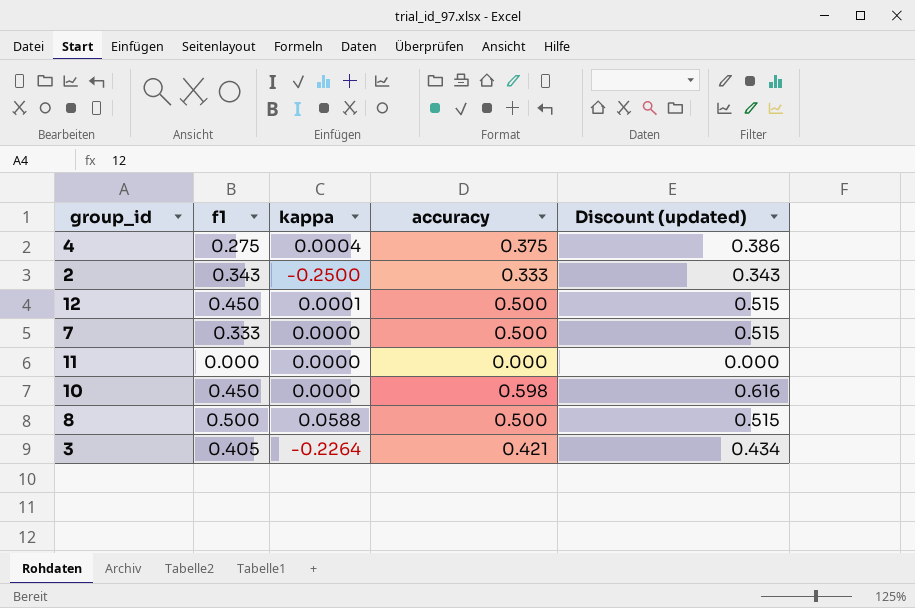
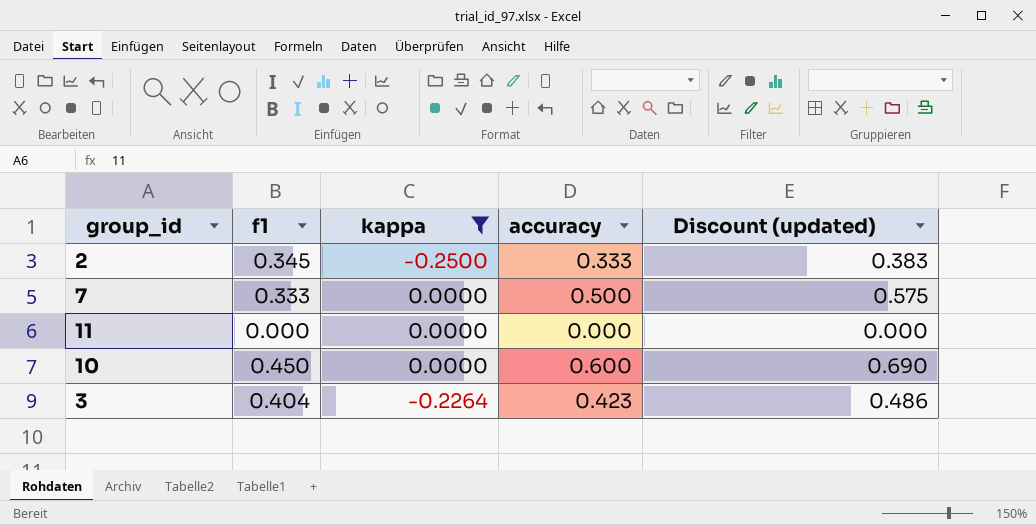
filter: none -> kappa <= 0.0000
column Discount (updated) | formula: [accuracy] * 1.03 -> [accuracy] * 1.15
2 | f1: 0.343 -> 0.345
10 | accuracy: 0.598 -> 0.600
3 | f1: 0.405 -> 0.404
3 | accuracy: 0.421 -> 0.423

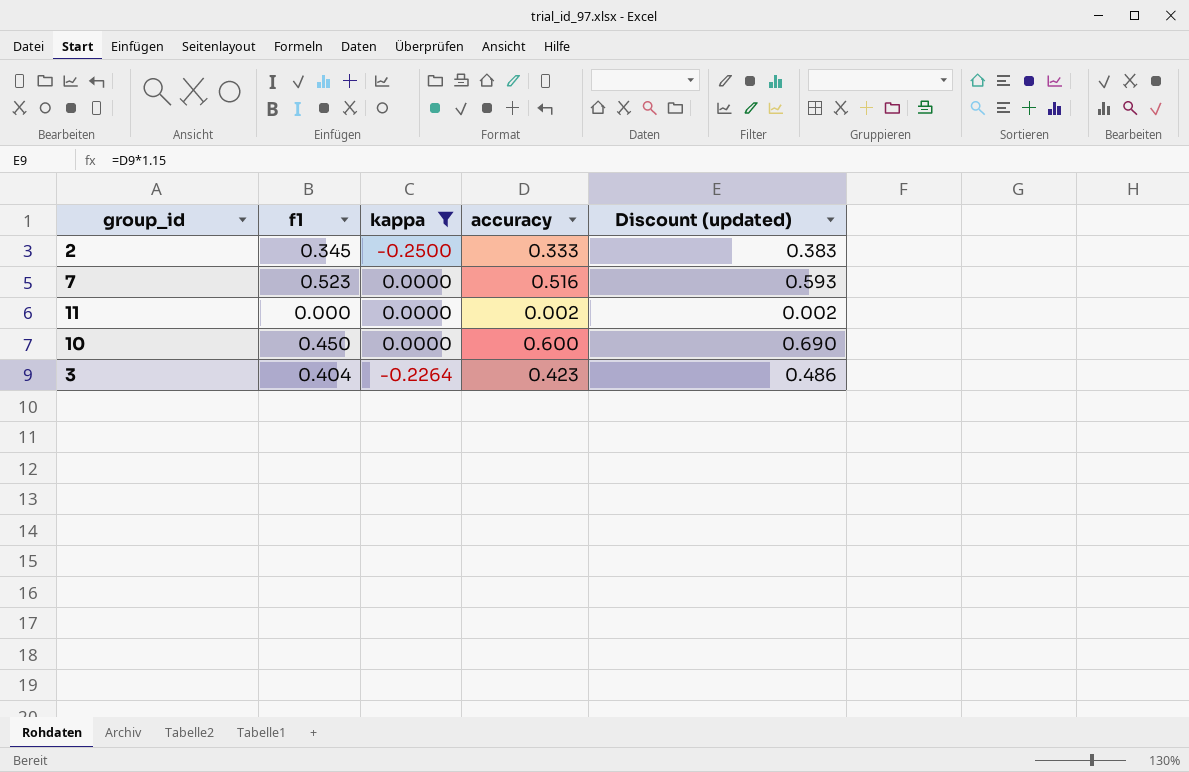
7 | f1: 0.333 -> 0.523
7 | accuracy: 0.500 -> 0.516
7 | Discount (updated): 0.575 -> 0.593
11 | accuracy: 0.000 -> 0.002
11 | Discount (updated): 0.000 -> 0.002

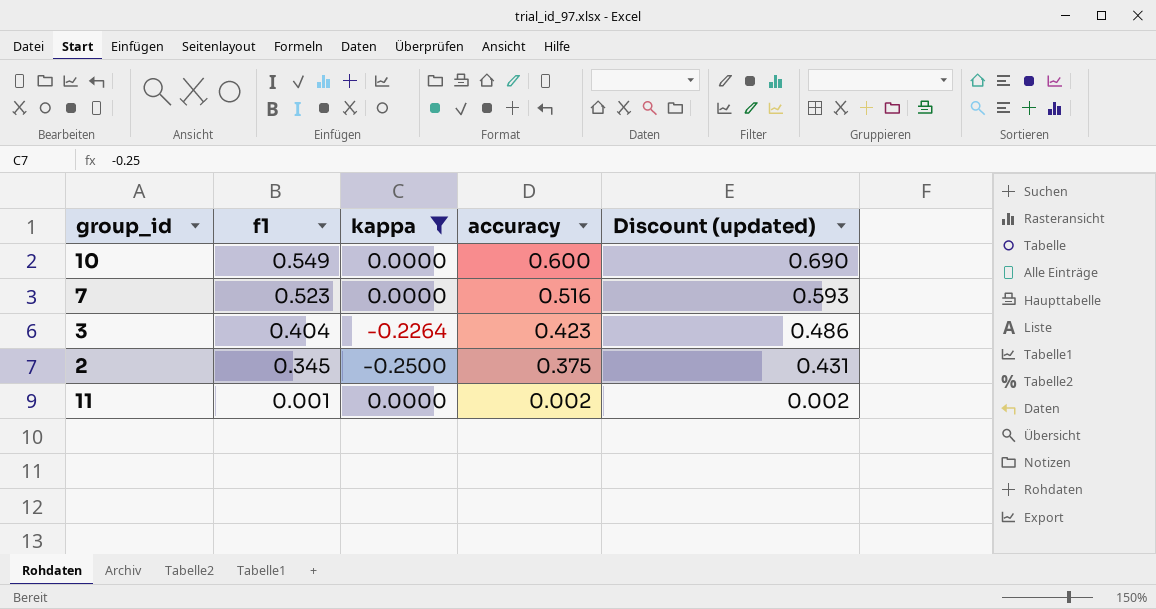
row order: none -> f1 descending
10 | f1: 0.450 -> 0.549
2 | accuracy: 0.333 -> 0.375
2 | Discount (updated): 0.383 -> 0.431
11 | f1: 0.000 -> 0.001

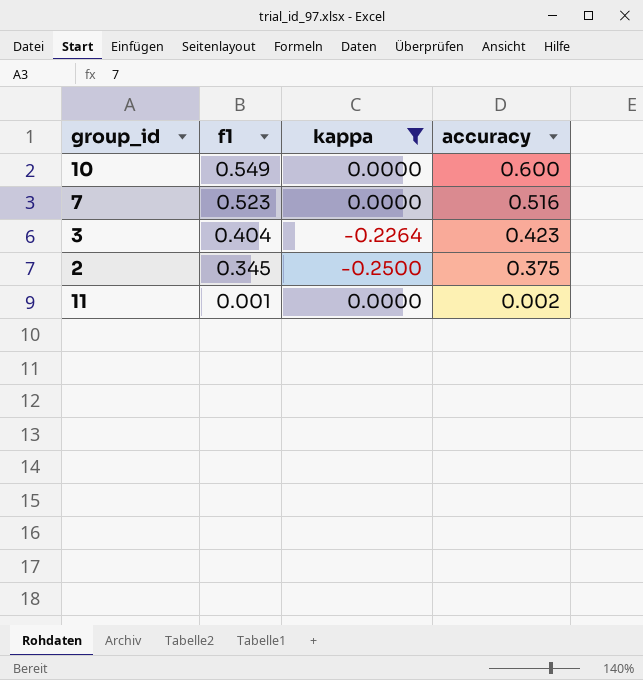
column Discount (updated) | formula: [accuracy] * 1.15 -> none

